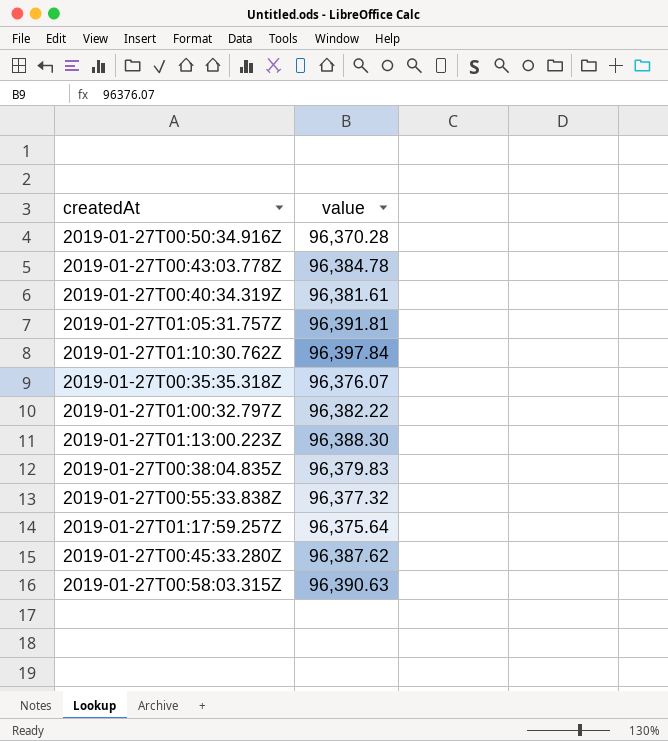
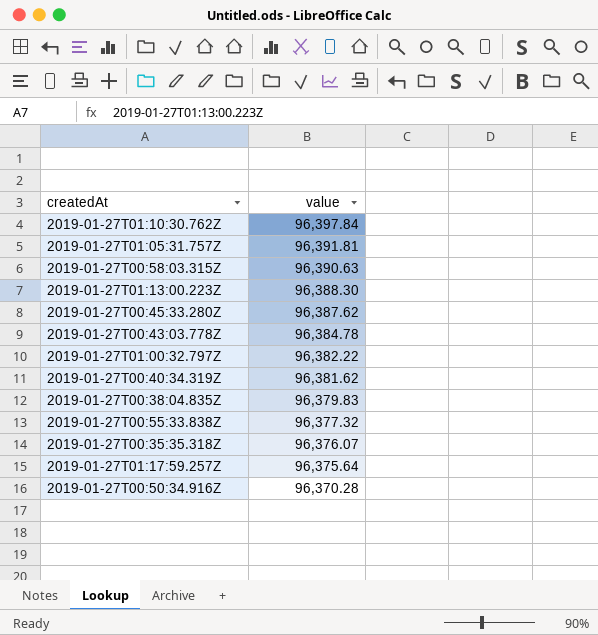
row order: none -> value descending
2019-01-27T00:40:34.319Z | value: 96,381.61 -> 96,381.62

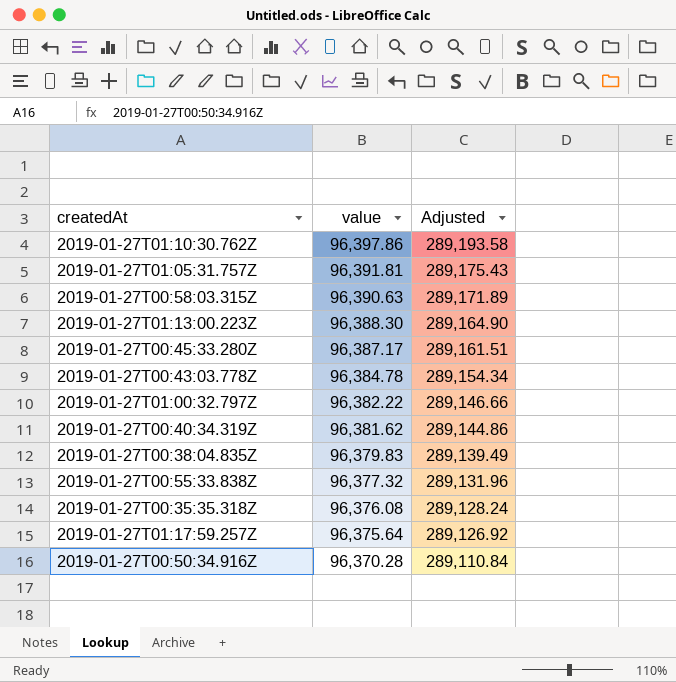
column Adjusted | formula: none -> [value] * 3
2019-01-27T01:10:30.762Z | value: 96,397.84 -> 96,397.86
2019-01-27T00:45:33.280Z | value: 96,387.62 -> 96,387.17
2019-01-27T00:35:35.318Z | value: 96,376.07 -> 96,376.08

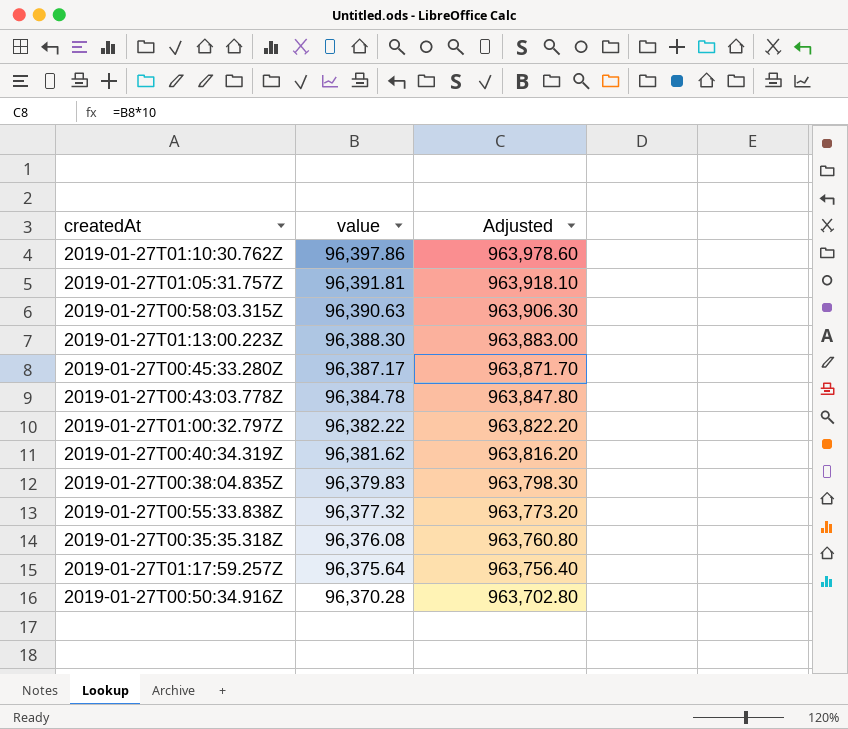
column Adjusted | formula: [value] * 3 -> [value] * 10

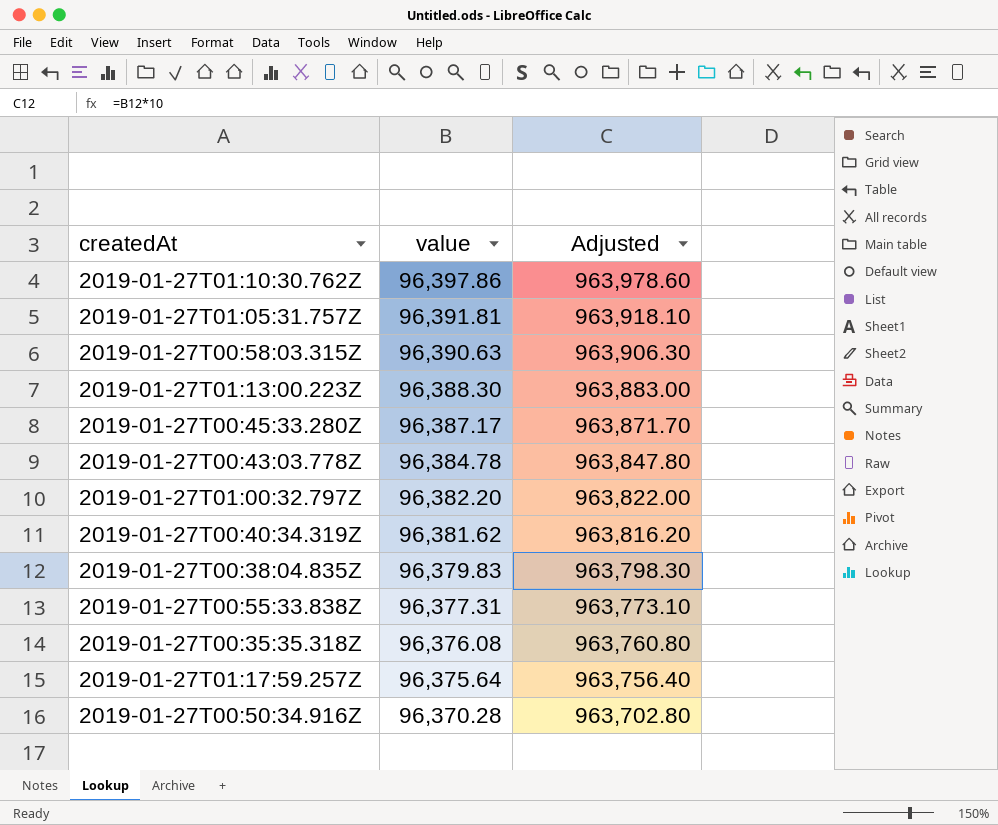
2019-01-27T01:00:32.797Z | value: 96,382.22 -> 96,382.20
2019-01-27T01:00:32.797Z | Adjusted: 963,822.20 -> 963,822.00
2019-01-27T00:55:33.838Z | value: 96,377.32 -> 96,377.31
2019-01-27T00:55:33.838Z | Adjusted: 963,773.20 -> 963,773.10

